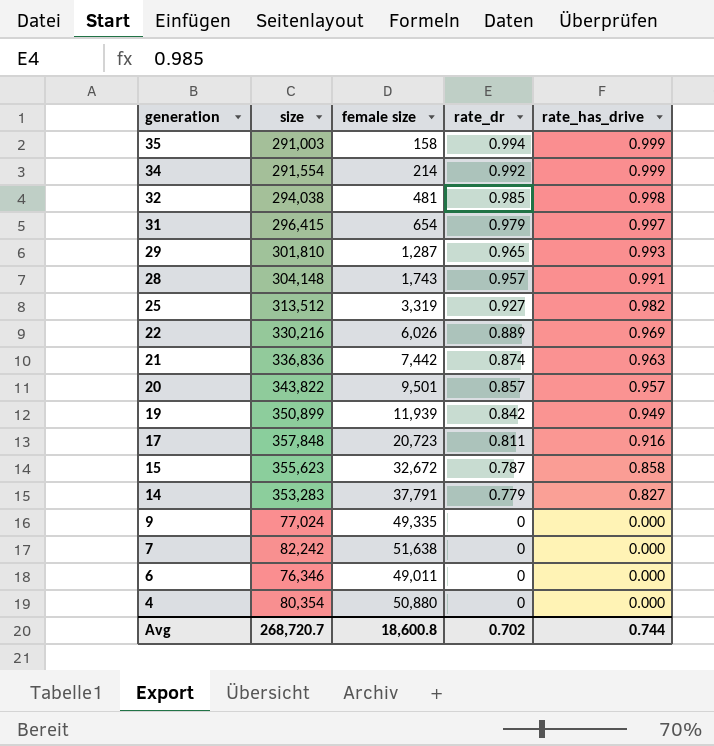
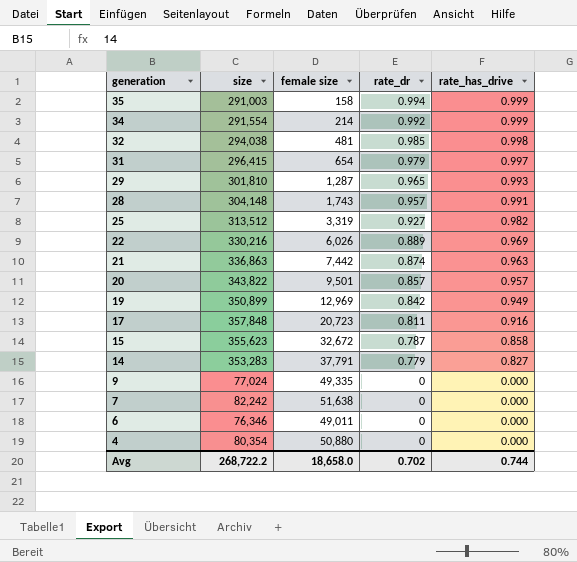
21 | size: 336,836 -> 336,863
19 | female size: 11,939 -> 12,969
Avg | size: 268,720.7 -> 268,722.2
Avg | female size: 18,600.8 -> 18,658.0

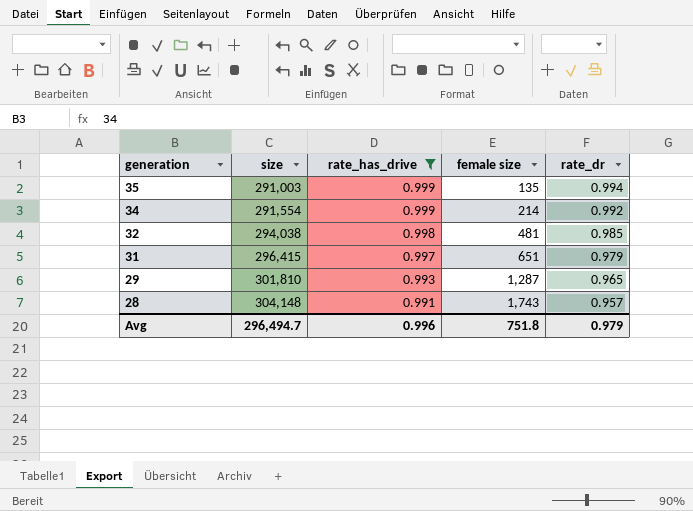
filter: none -> rate_has_drive >= 0.991
column rate_has_drive | position: 5 -> 3
35 | female size: 158 -> 135
31 | female size: 654 -> 651
Avg | size: 268,722.2 -> 296,494.7
Avg | rate_has_drive: 0.744 -> 0.996
Avg | female size: 18,658.0 -> 751.8
Avg | rate_dr: 0.702 -> 0.979

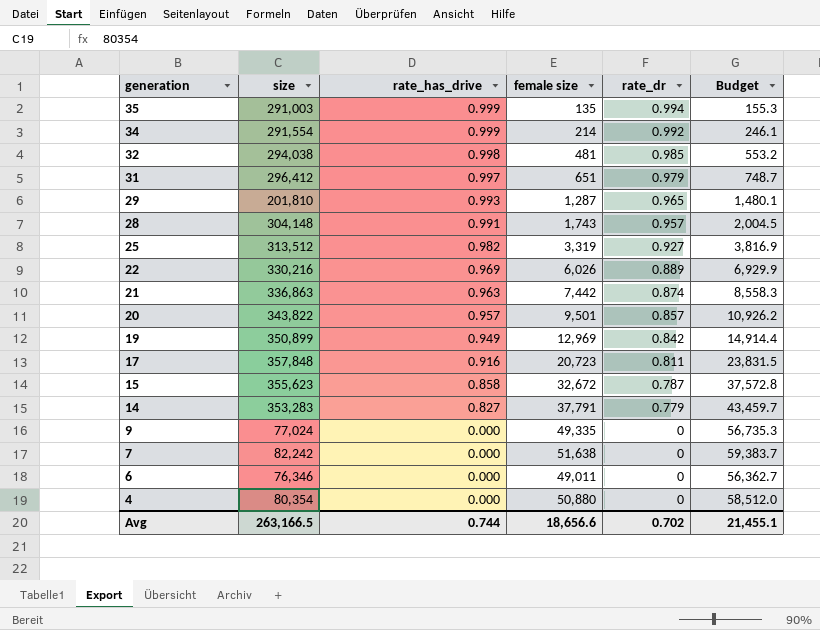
filter: rate_has_drive >= 0.991 -> none
column Budget | formula: none -> [female size] * 1.15
31 | size: 296,415 -> 296,412
29 | size: 301,810 -> 201,810
Avg | size: 296,494.7 -> 263,166.5
Avg | rate_has_drive: 0.996 -> 0.744
Avg | female size: 751.8 -> 18,656.6
Avg | rate_dr: 0.979 -> 0.702

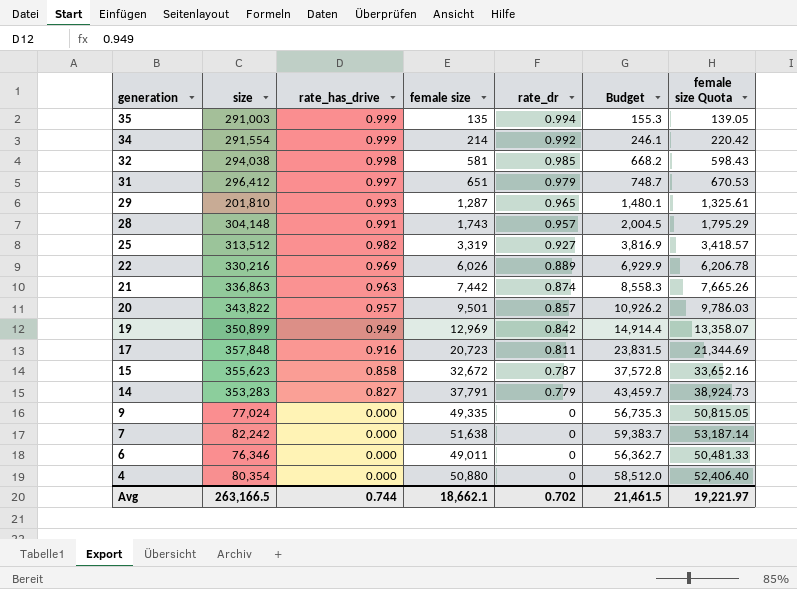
column female size Quota | formula: none -> [female size] * 1.03
32 | female size: 481 -> 581
32 | Budget: 553.2 -> 668.2
Avg | female size: 18,656.6 -> 18,662.1
Avg | Budget: 21,455.1 -> 21,461.5

